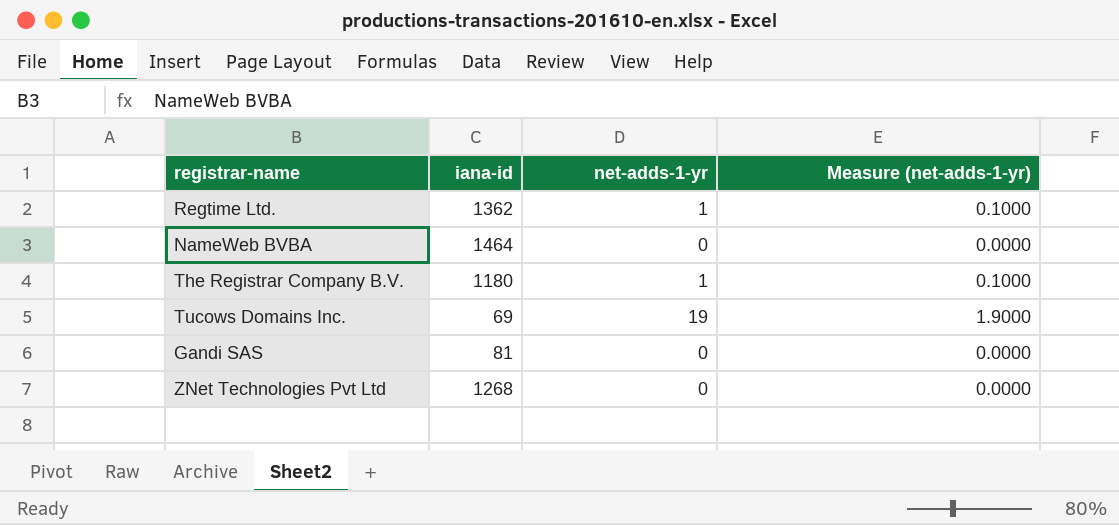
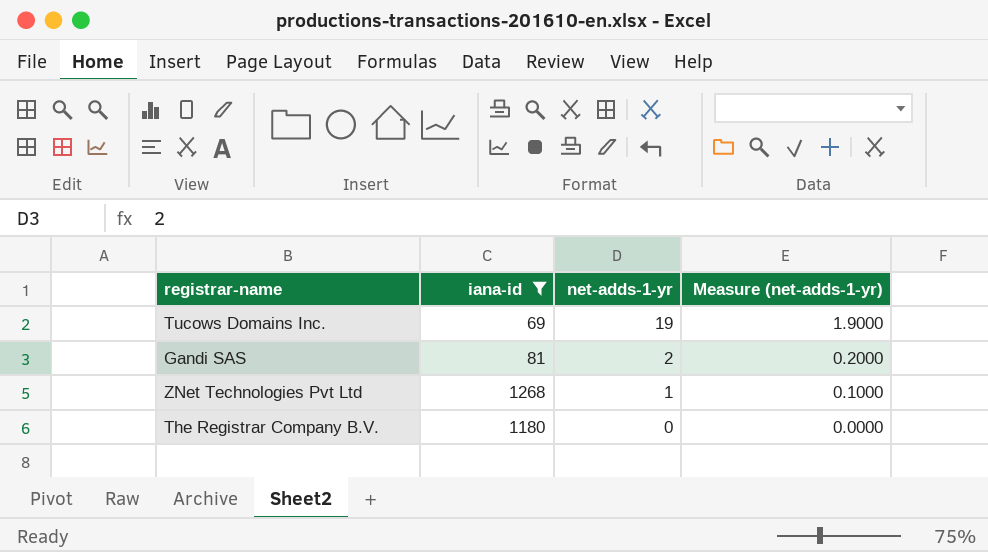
filter: none -> iana-id <= 1268
row order: none -> net-adds-1-yr descending
Gandi SAS | net-adds-1-yr: 0 -> 2
Gandi SAS | Measure (net-adds-1-yr): 0.0000 -> 0.2000
ZNet Technologies Pvt Ltd | net-adds-1-yr: 0 -> 1
ZNet Technologies Pvt Ltd | Measure (net-adds-1-yr): 0.0000 -> 0.1000
The Registrar Company B.V. | net-adds-1-yr: 1 -> 0
The Registrar Company B.V. | Measure (net-adds-1-yr): 0.1000 -> 0.0000

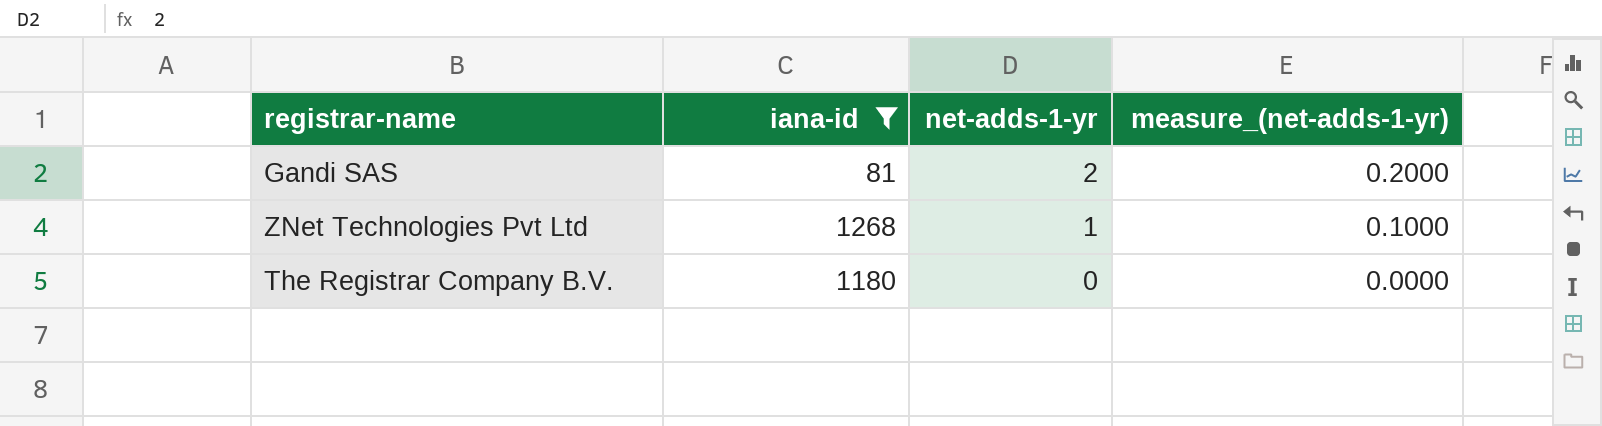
column name: Measure (net-adds-1-yr) -> measure_(net-adds-1-yr)
row Tucows Domains Inc.: 69 | 19 | 1.9000 -> none

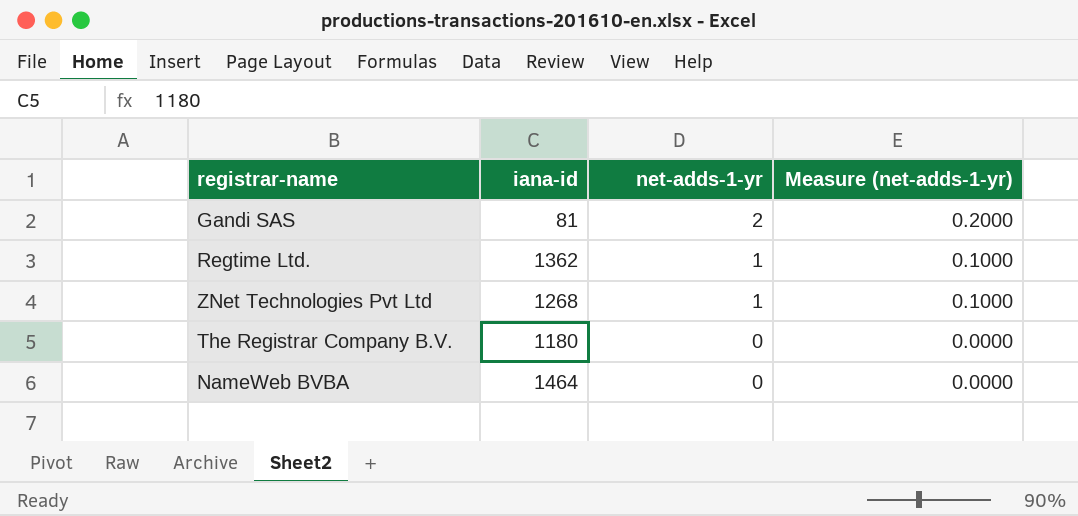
filter: iana-id <= 1268 -> none
column name: measure_(net-adds-1-yr) -> Measure (net-adds-1-yr)

